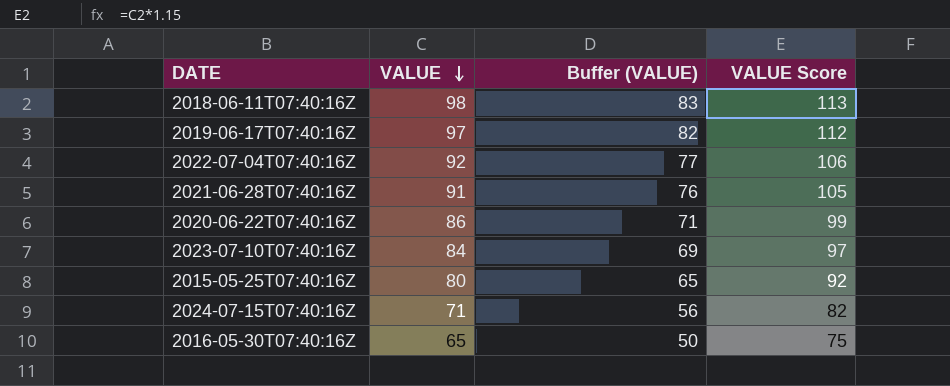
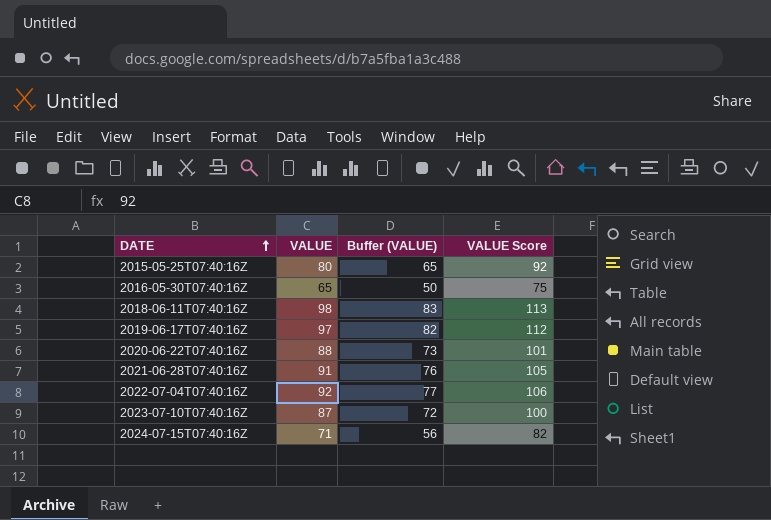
row order: VALUE descending -> DATE ascending
2020-06-22T07:40:16Z | VALUE: 86 -> 88
2020-06-22T07:40:16Z | Buffer (VALUE): 71 -> 73
2020-06-22T07:40:16Z | VALUE Score: 99 -> 101
2023-07-10T07:40:16Z | VALUE: 84 -> 87
2023-07-10T07:40:16Z | Buffer (VALUE): 69 -> 72
2023-07-10T07:40:16Z | VALUE Score: 97 -> 100

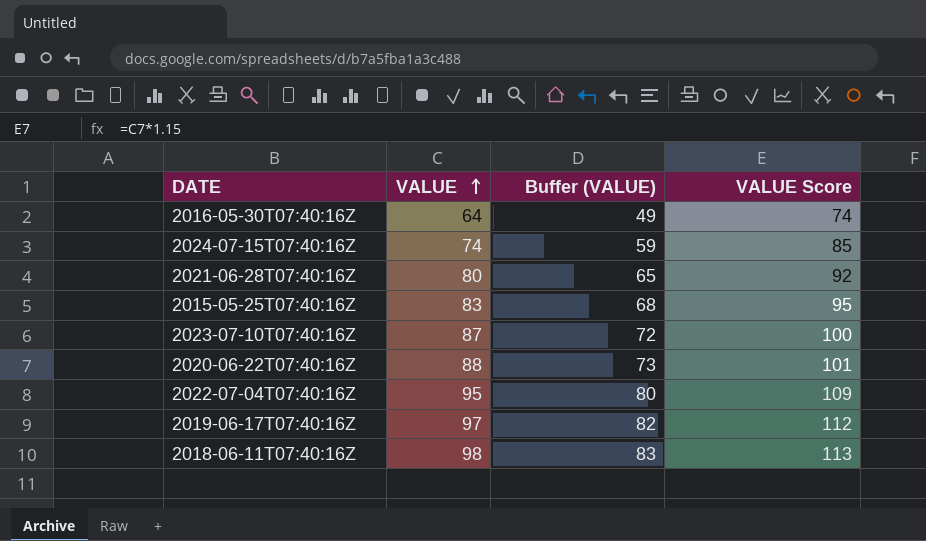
row order: DATE ascending -> VALUE ascending
2016-05-30T07:40:16Z | VALUE: 65 -> 64
2016-05-30T07:40:16Z | Buffer (VALUE): 50 -> 49
2016-05-30T07:40:16Z | VALUE Score: 75 -> 74
2024-07-15T07:40:16Z | VALUE: 71 -> 74
2024-07-15T07:40:16Z | Buffer (VALUE): 56 -> 59
2024-07-15T07:40:16Z | VALUE Score: 82 -> 85
2021-06-28T07:40:16Z | VALUE: 91 -> 80
2021-06-28T07:40:16Z | Buffer (VALUE): 76 -> 65
2021-06-28T07:40:16Z | VALUE Score: 105 -> 92
2015-05-25T07:40:16Z | VALUE: 80 -> 83
2015-05-25T07:40:16Z | Buffer (VALUE): 65 -> 68
2015-05-25T07:40:16Z | VALUE Score: 92 -> 95
2022-07-04T07:40:16Z | VALUE: 92 -> 95
2022-07-04T07:40:16Z | Buffer (VALUE): 77 -> 80
2022-07-04T07:40:16Z | VALUE Score: 106 -> 109

